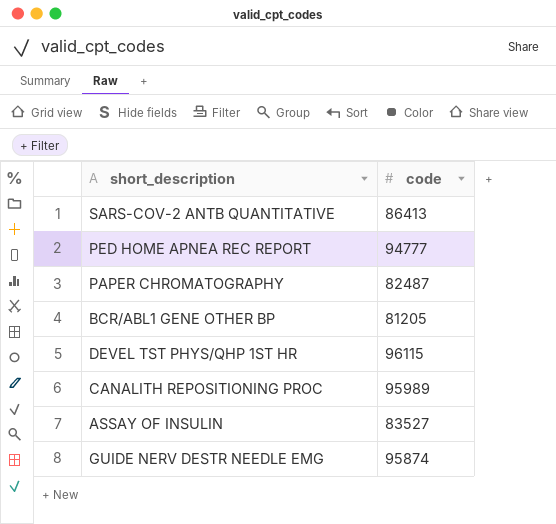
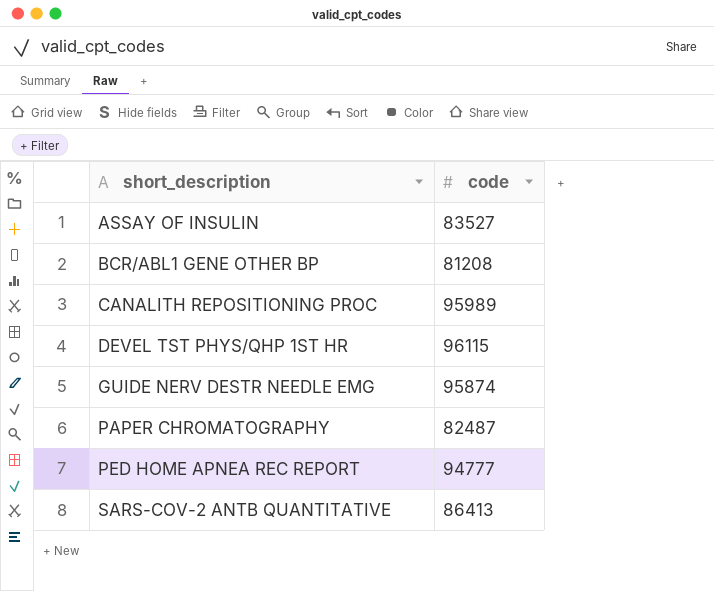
row order: none -> short_description ascending
BCR/ABL1 GENE OTHER BP | code: 81205 -> 81208

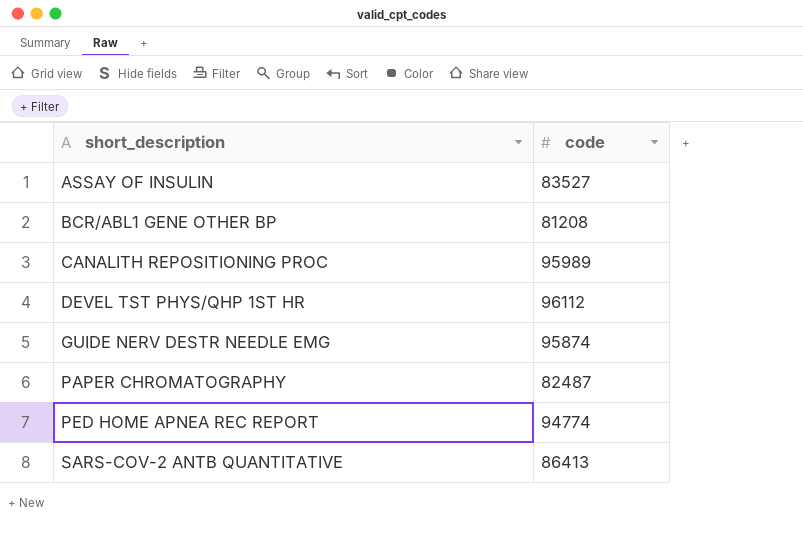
DEVEL TST PHYS/QHP 1ST HR | code: 96115 -> 96112
PED HOME APNEA REC REPORT | code: 94777 -> 94774

